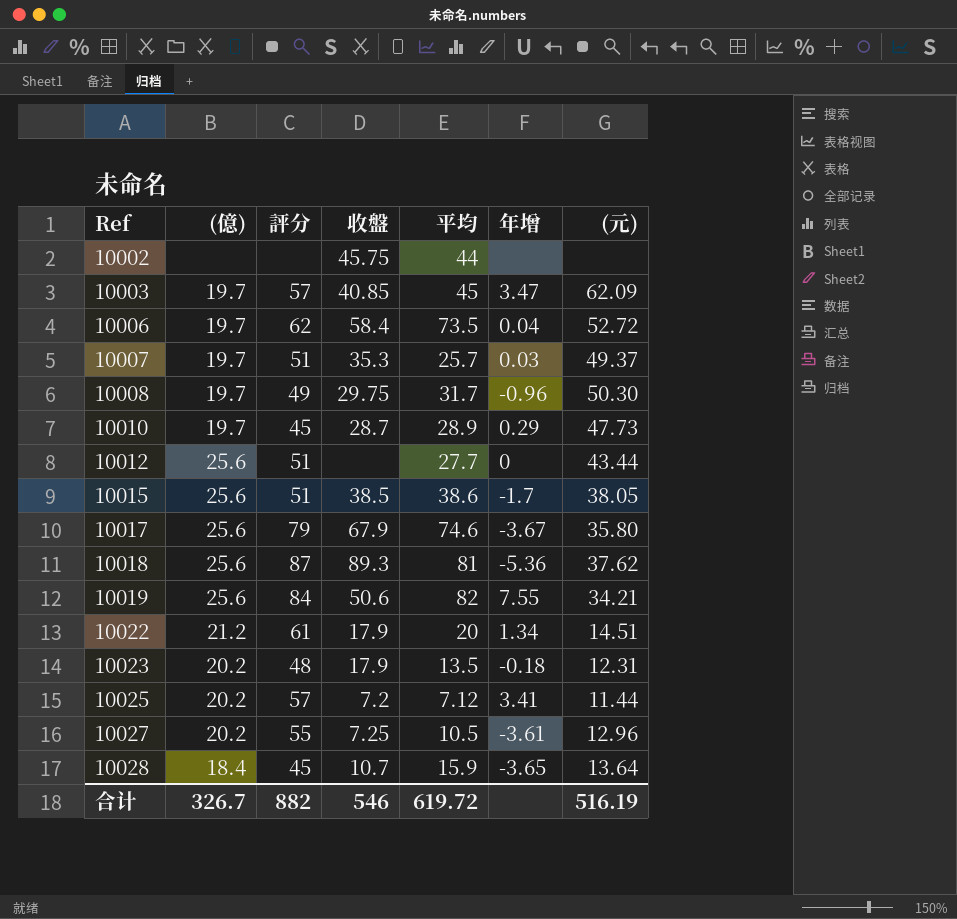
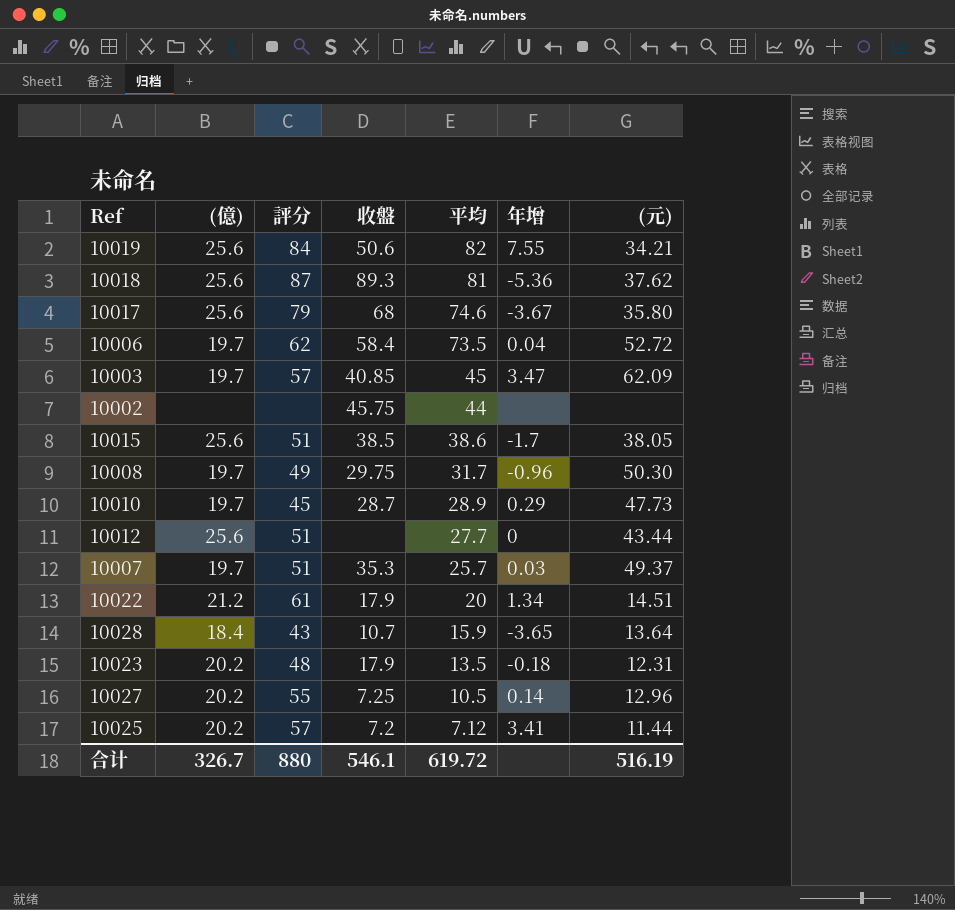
row order: Ref ascending -> 平均 descending
10017 | 收盤: 67.9 -> 68
10028 | 評分: 45 -> 43
10027 | 年增: -3.61 -> 0.14
合计 | 評分: 882 -> 880
合计 | 收盤: 546 -> 546.1

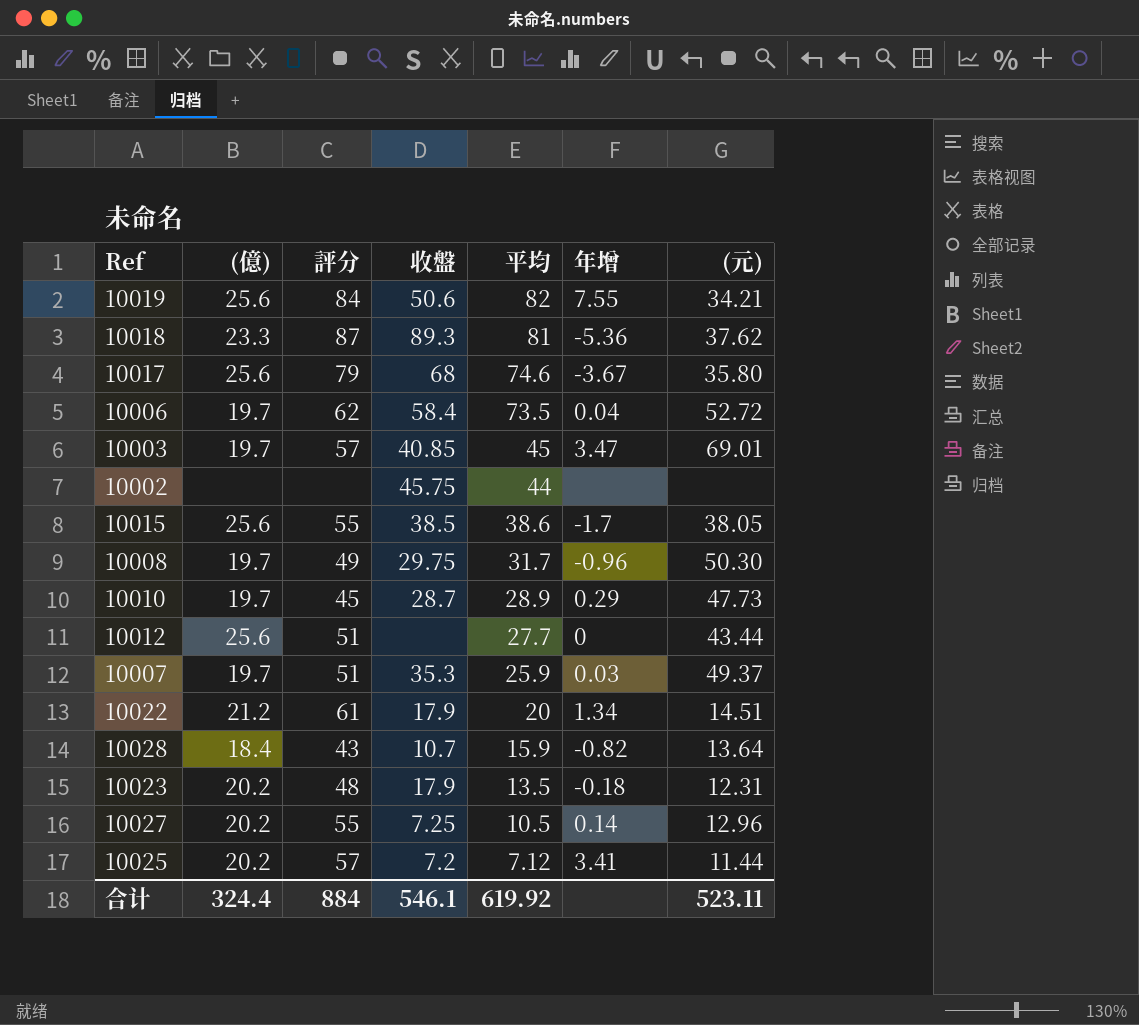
10018 | (億): 25.6 -> 23.3
10003 | (元): 62.09 -> 69.01
10015 | 評分: 51 -> 55
10007 | 平均: 25.7 -> 25.9
10028 | 年增: -3.65 -> -0.82
合计 | (億): 326.7 -> 324.4
合计 | 評分: 880 -> 884
合计 | 平均: 619.72 -> 619.92
合计 | (元): 516.19 -> 523.11

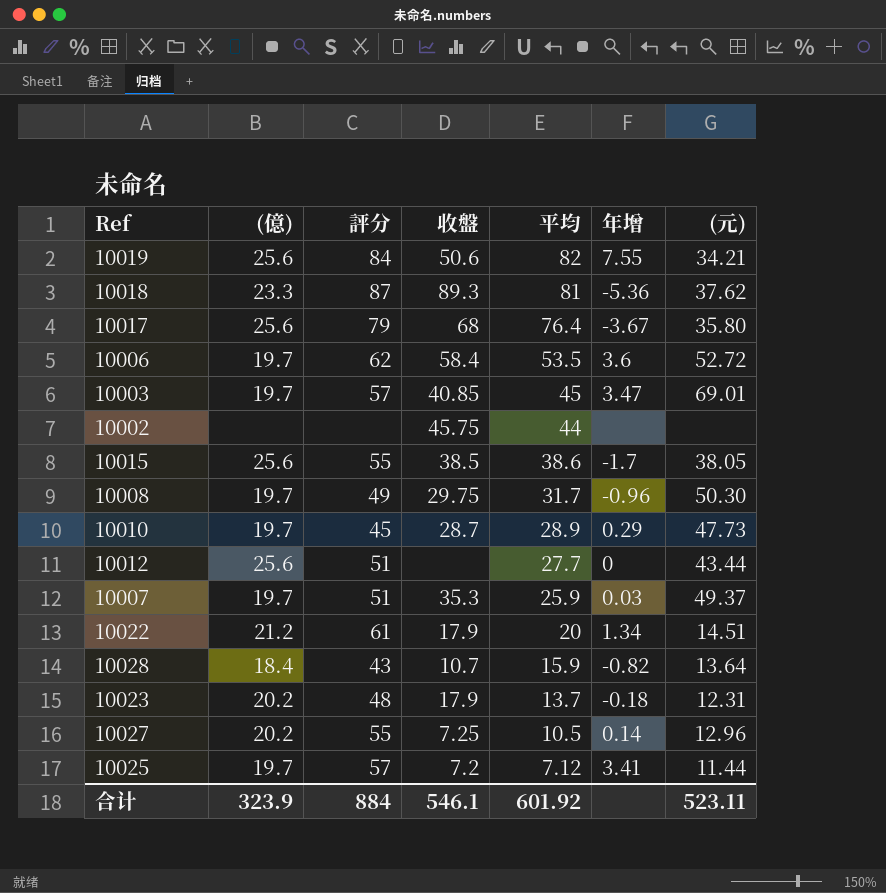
10017 | 平均: 74.6 -> 76.4
10006 | 平均: 73.5 -> 53.5
10006 | 年增: 0.04 -> 3.6
10023 | 平均: 13.5 -> 13.7
10025 | (億): 20.2 -> 19.7
合计 | (億): 324.4 -> 323.9
合计 | 平均: 619.92 -> 601.92

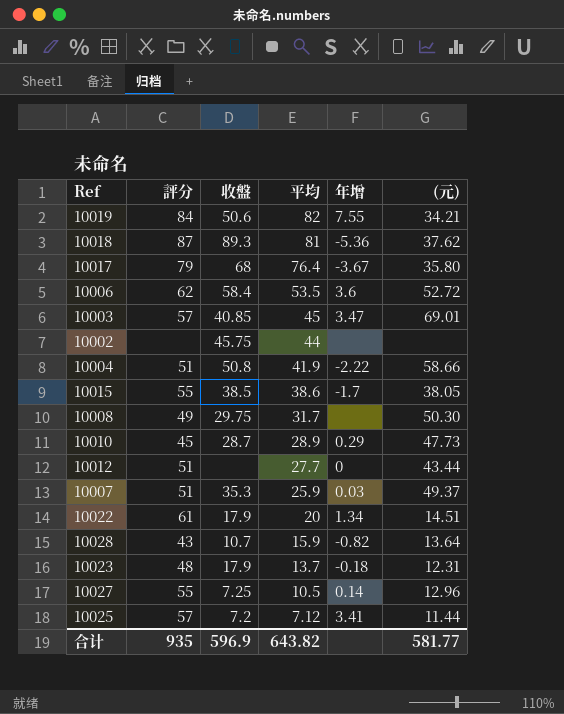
column (億) | position: 2 -> none
row 10004: none -> 51 | 50.8 | 41.9 | -2.22 | 58.66
10008 | 年增: -0.96 -> none
合计 | 評分: 884 -> 935
合计 | 收盤: 546.1 -> 596.9
合计 | 平均: 601.92 -> 643.82
合计 | (元): 523.11 -> 581.77

